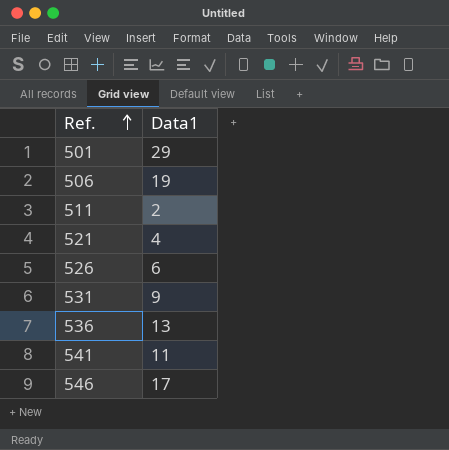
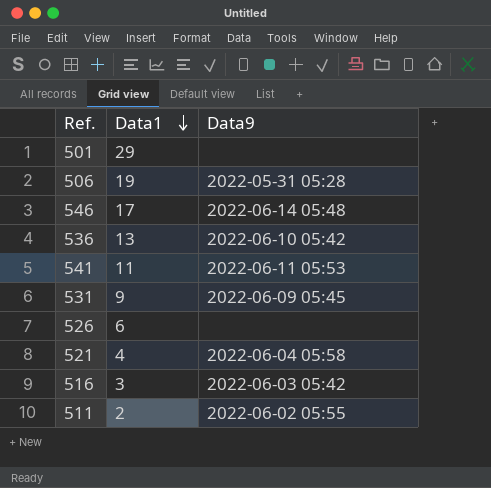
row order: Ref. ascending -> Data1 descending
column Data9 | position: none -> 3
row 516: none -> 3 | 2022-06-03 05:42

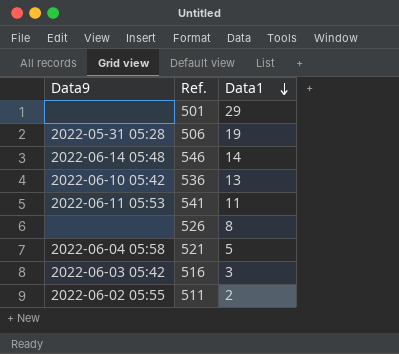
column Data9 | position: 3 -> 1
row 531: 9 | 2022-06-09 05:45 -> none
546 | Data1: 17 -> 14
526 | Data1: 6 -> 8
521 | Data1: 4 -> 5

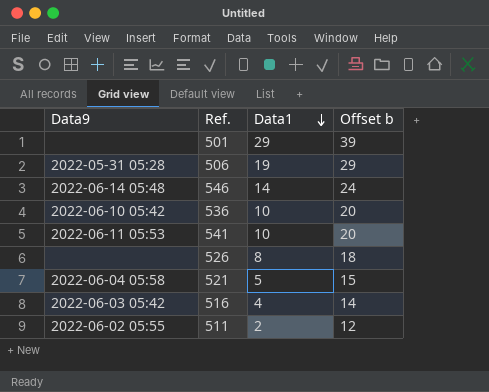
column Offset b | formula: none -> [Data1] + 10
536 | Data1: 13 -> 10
541 | Data1: 11 -> 10
516 | Data1: 3 -> 4

